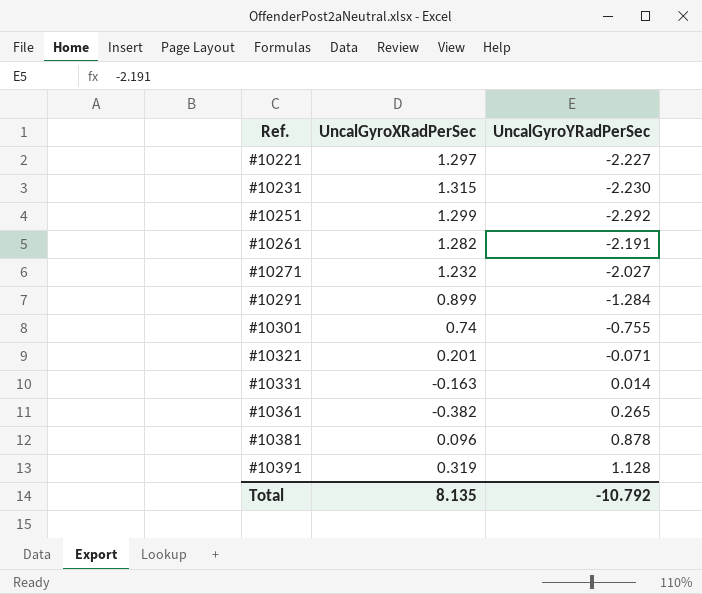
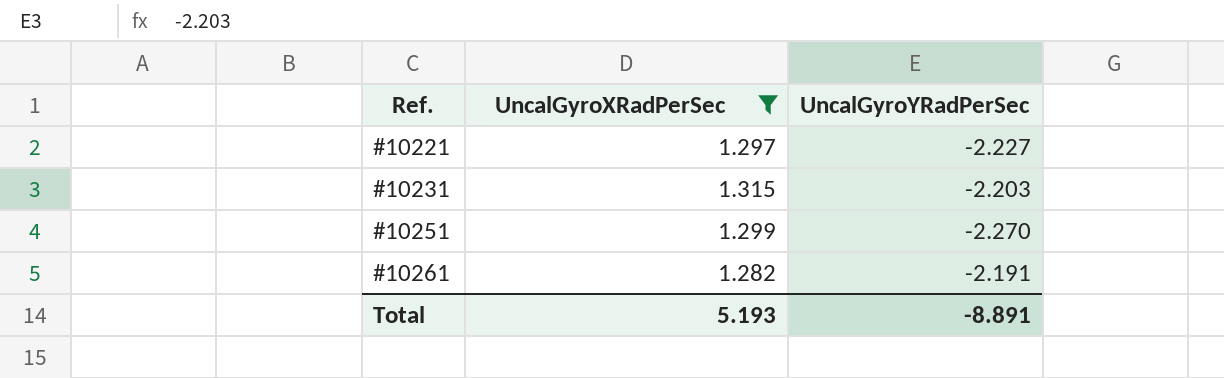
filter: none -> UncalGyroXRadPerSec >= 1.282
#10231 | UncalGyroYRadPerSec: -2.230 -> -2.203
#10251 | UncalGyroYRadPerSec: -2.292 -> -2.270
Total | UncalGyroXRadPerSec: 8.135 -> 5.193
Total | UncalGyroYRadPerSec: -10.792 -> -8.891

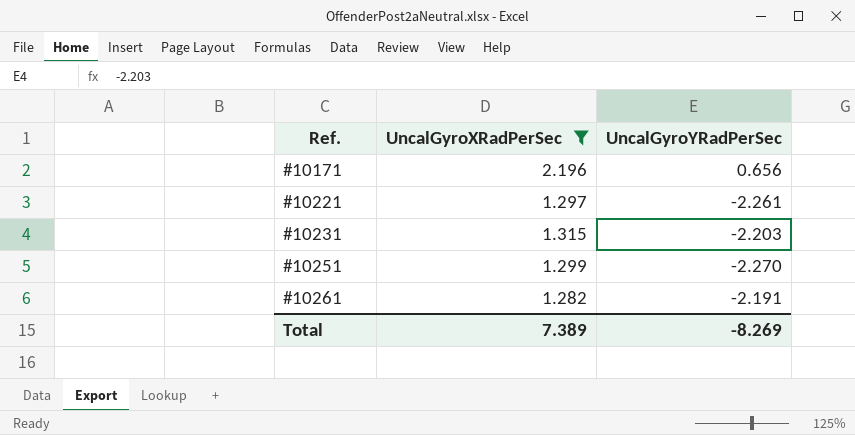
row #10171: none -> 2.196 | 0.656
#10221 | UncalGyroYRadPerSec: -2.227 -> -2.261
Total | UncalGyroXRadPerSec: 5.193 -> 7.389
Total | UncalGyroYRadPerSec: -8.891 -> -8.269

